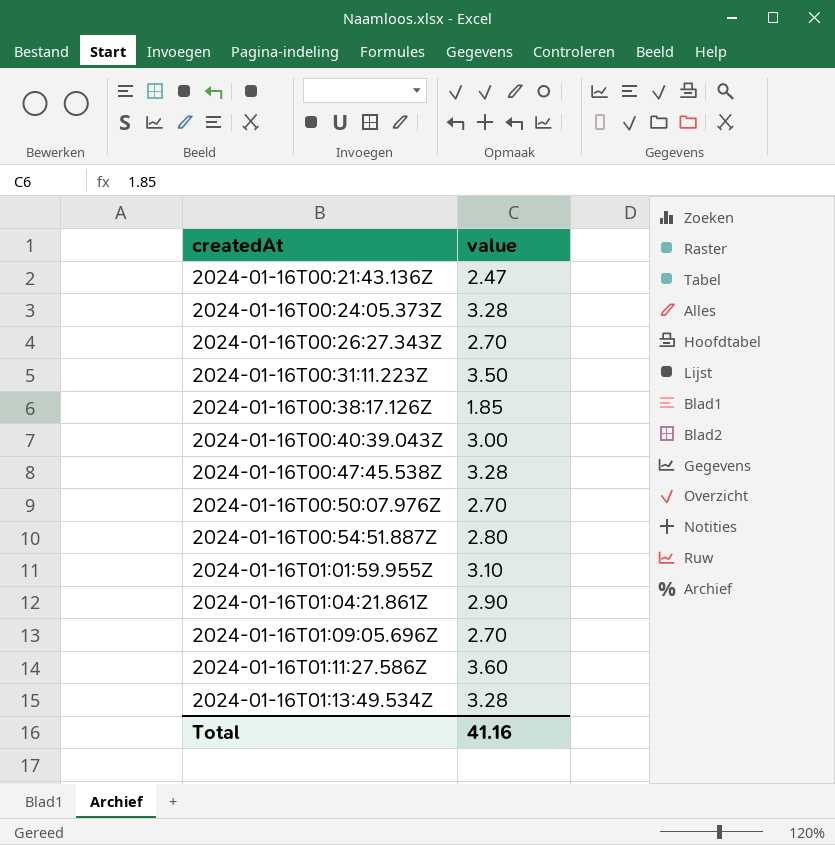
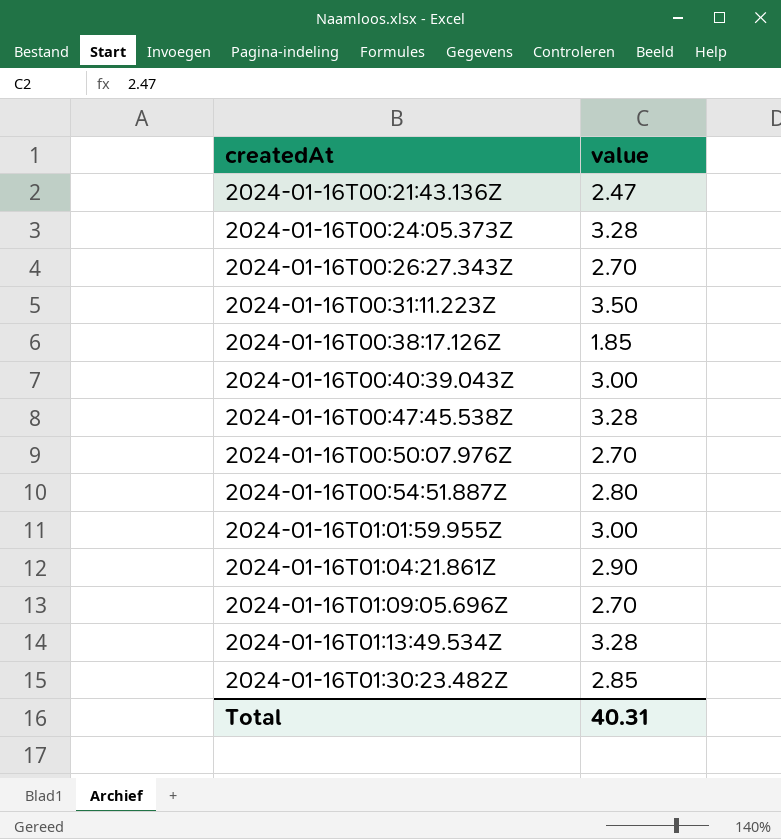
row 2024-01-16T01:11:27.586Z: 3.60 -> none
2024-01-16T01:01:59.955Z | value: 3.10 -> 3.00
row 2024-01-16T01:30:23.482Z: none -> 2.85
Total | value: 41.16 -> 40.31

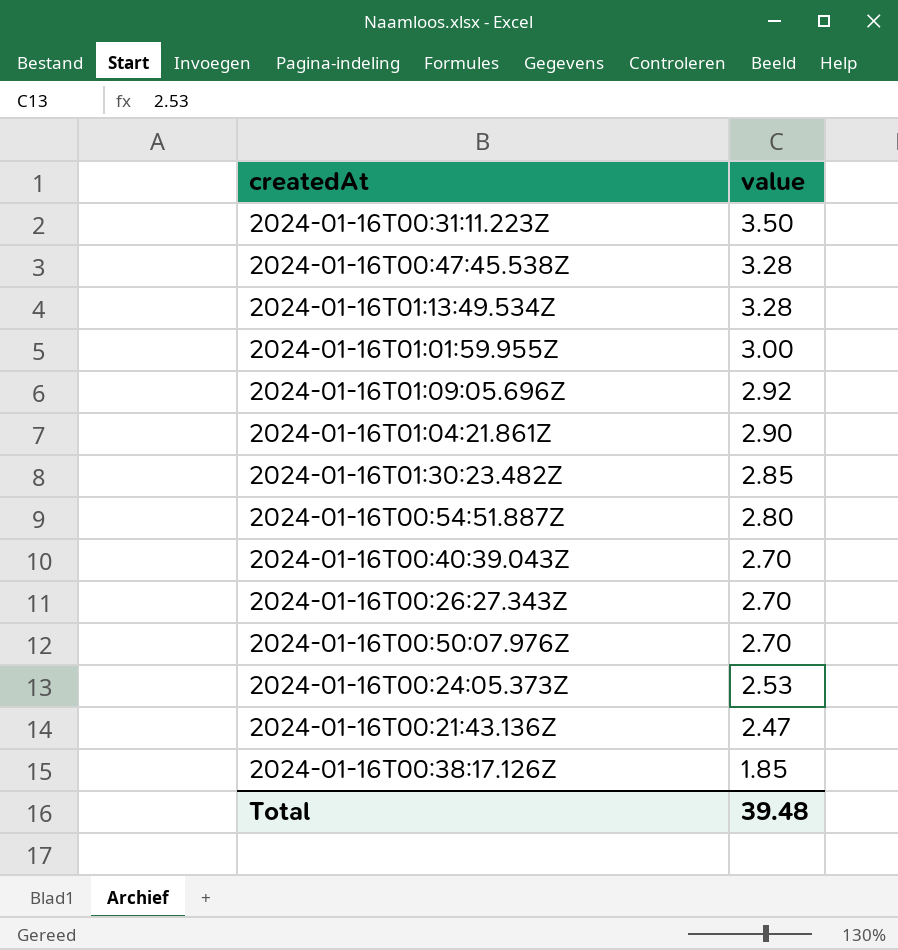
row order: createdAt ascending -> value descending
2024-01-16T01:09:05.696Z | value: 2.70 -> 2.92
2024-01-16T00:40:39.043Z | value: 3.00 -> 2.70
2024-01-16T00:24:05.373Z | value: 3.28 -> 2.53
Total | value: 40.31 -> 39.48

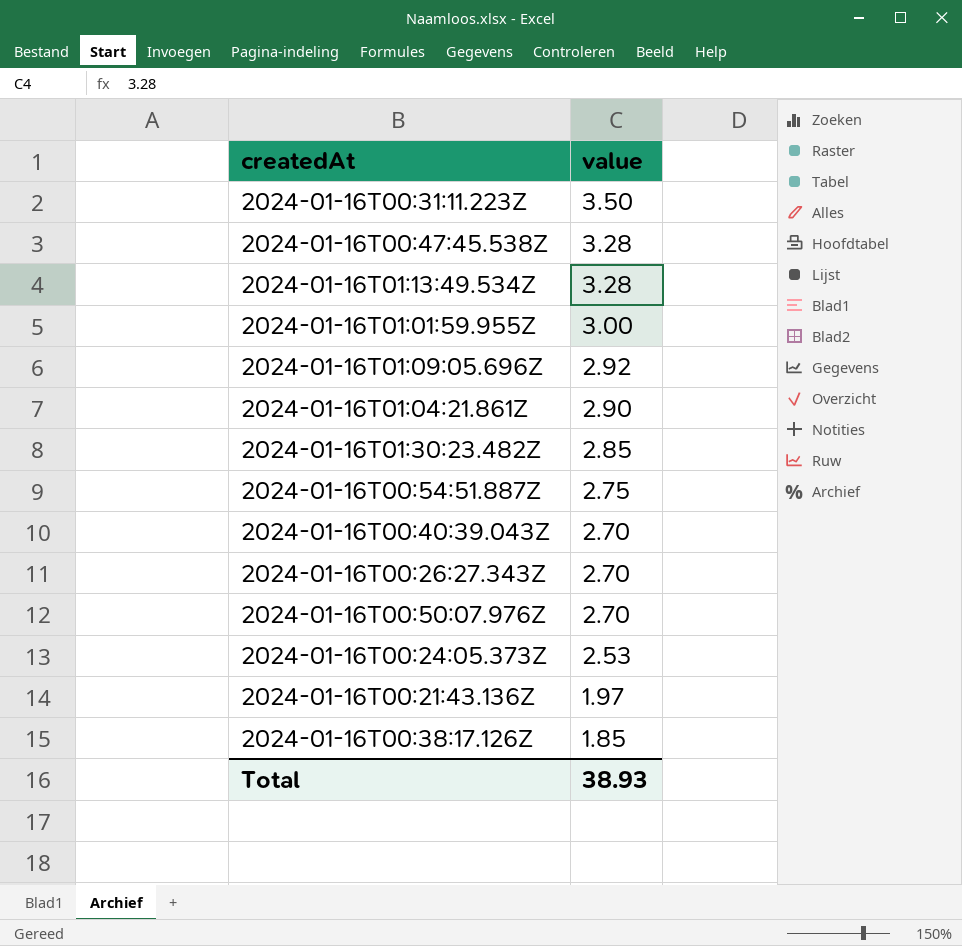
2024-01-16T00:54:51.887Z | value: 2.80 -> 2.75
2024-01-16T00:21:43.136Z | value: 2.47 -> 1.97
Total | value: 39.48 -> 38.93

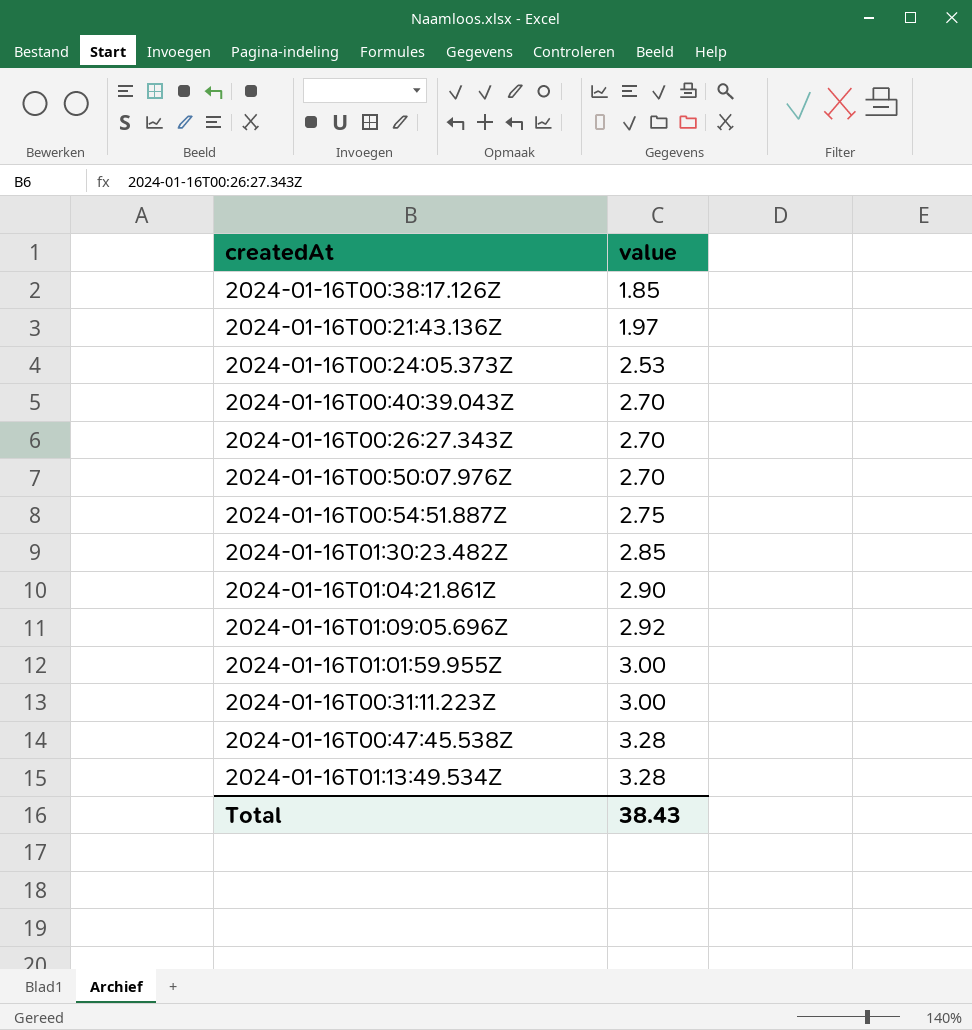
row order: value descending -> value ascending
2024-01-16T00:31:11.223Z | value: 3.50 -> 3.00
Total | value: 38.93 -> 38.43

